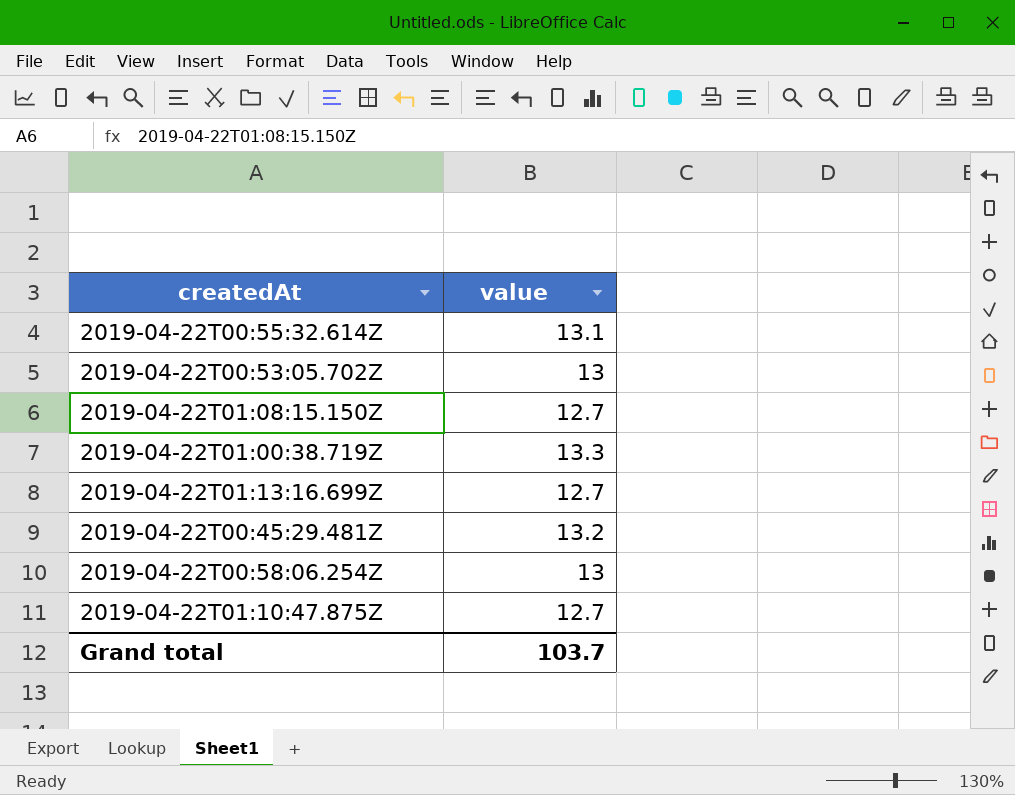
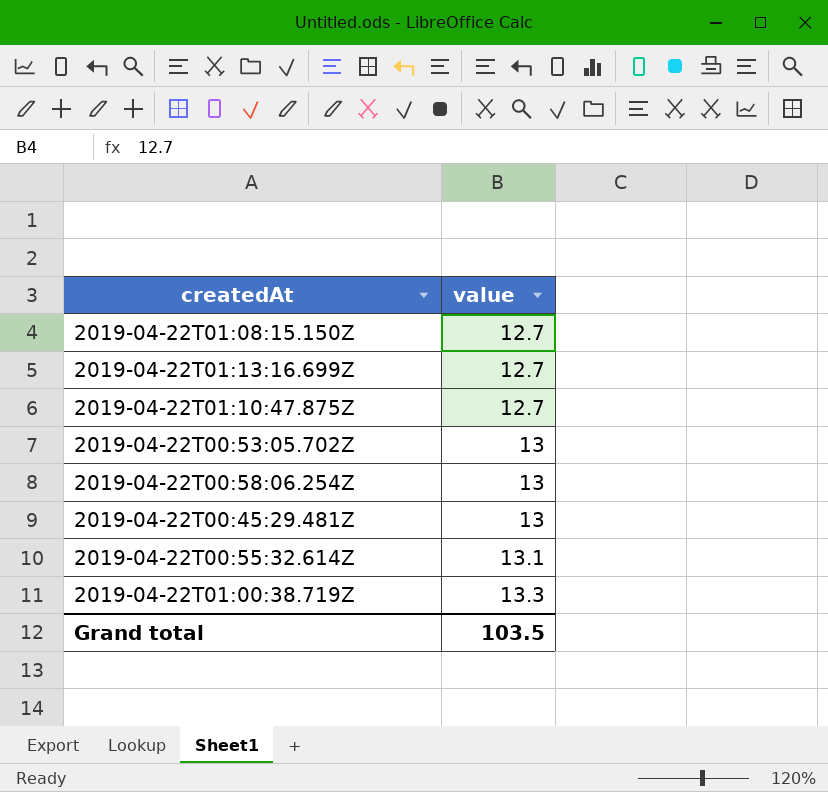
row order: none -> value ascending
2019-04-22T00:45:29.481Z | value: 13.2 -> 13
Grand total | value: 103.7 -> 103.5

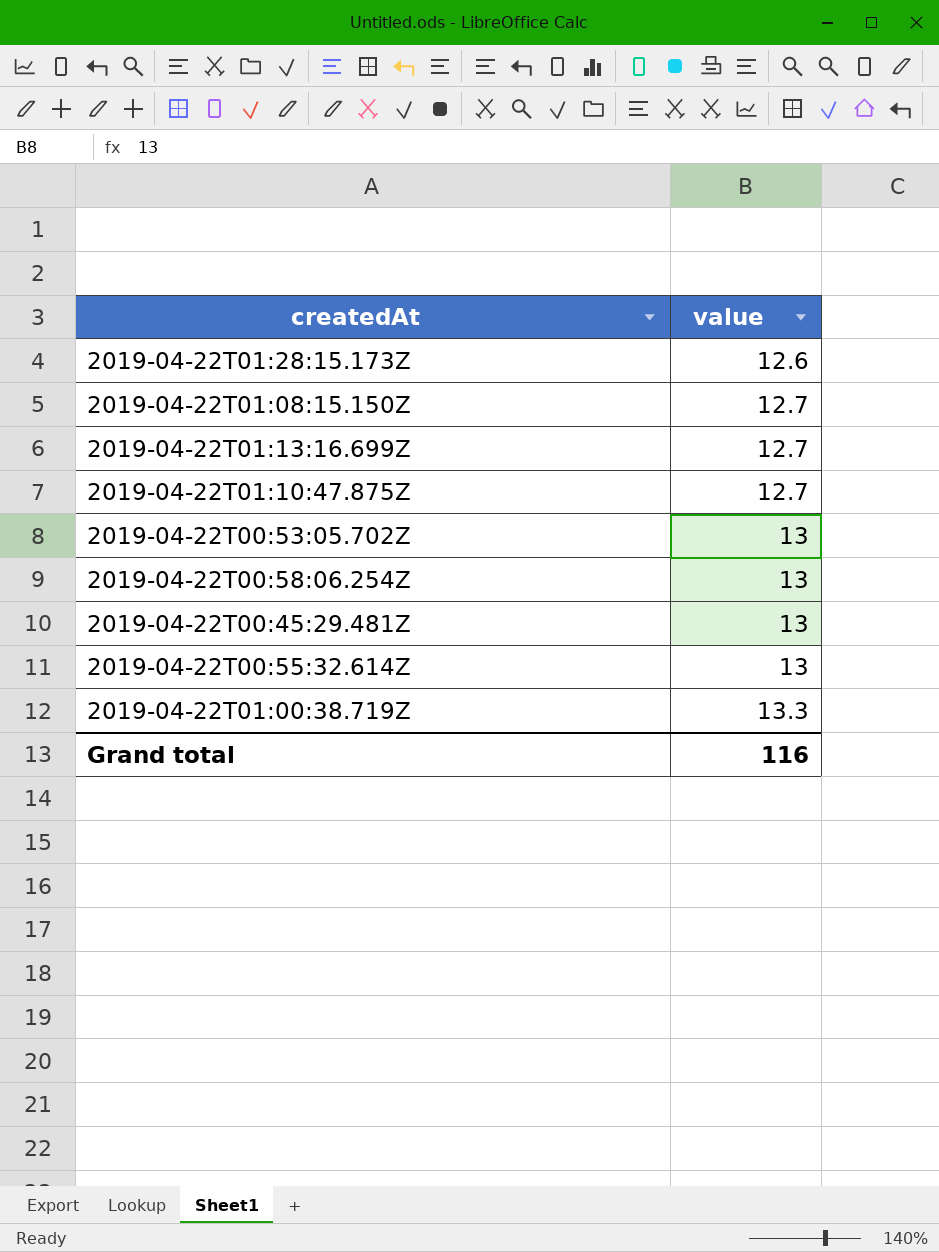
row 2019-04-22T01:28:15.173Z: none -> 12.6
2019-04-22T00:55:32.614Z | value: 13.1 -> 13
Grand total | value: 103.5 -> 116

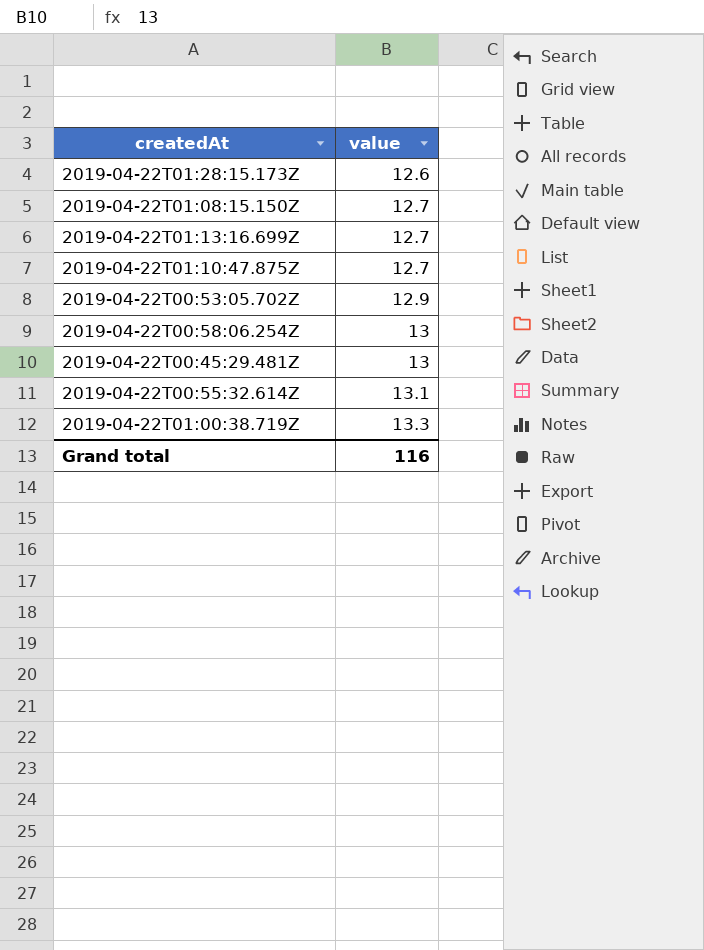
2019-04-22T00:53:05.702Z | value: 13 -> 12.9
2019-04-22T00:55:32.614Z | value: 13 -> 13.1

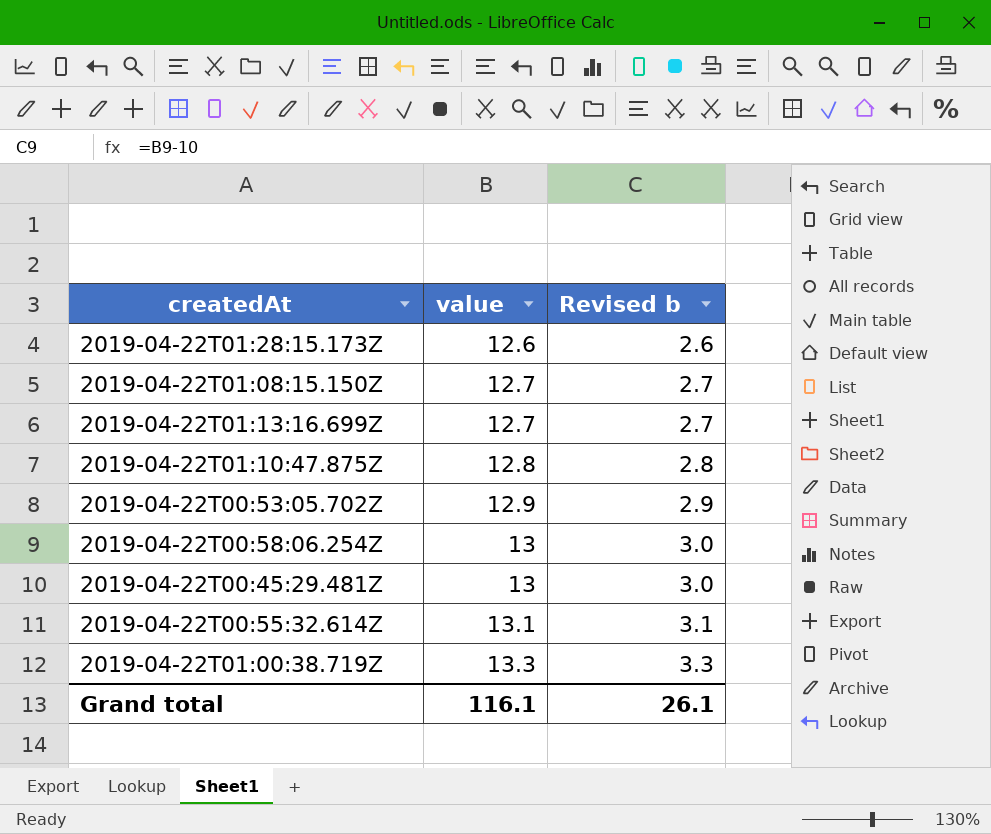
column Revised b | formula: none -> [value] - 10
2019-04-22T01:10:47.875Z | value: 12.7 -> 12.8
Grand total | value: 116 -> 116.1

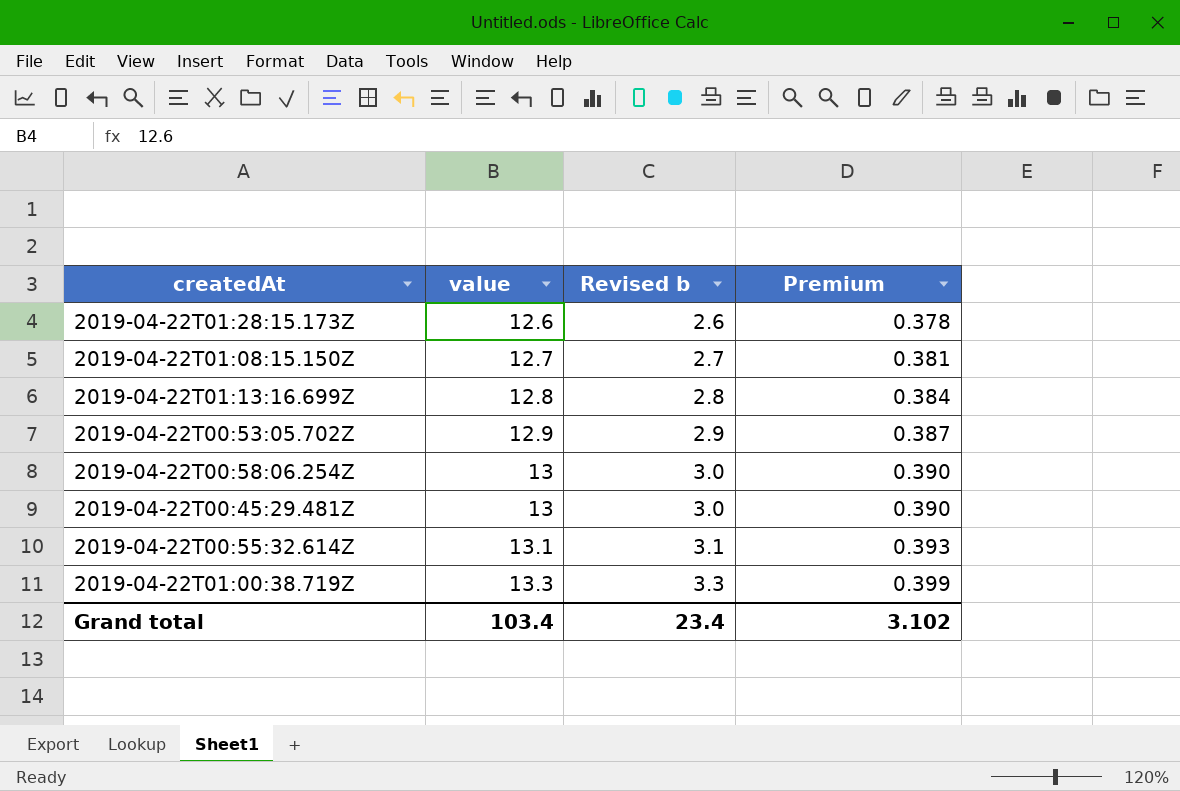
column Premium | formula: none -> [value] * 0.03
row 2019-04-22T01:10:47.875Z: 12.8 | 2.8 -> none
2019-04-22T01:13:16.699Z | value: 12.7 -> 12.8
2019-04-22T01:13:16.699Z | Revised b: 2.7 -> 2.8
Grand total | value: 116.1 -> 103.4
Grand total | Revised b: 26.1 -> 23.4

